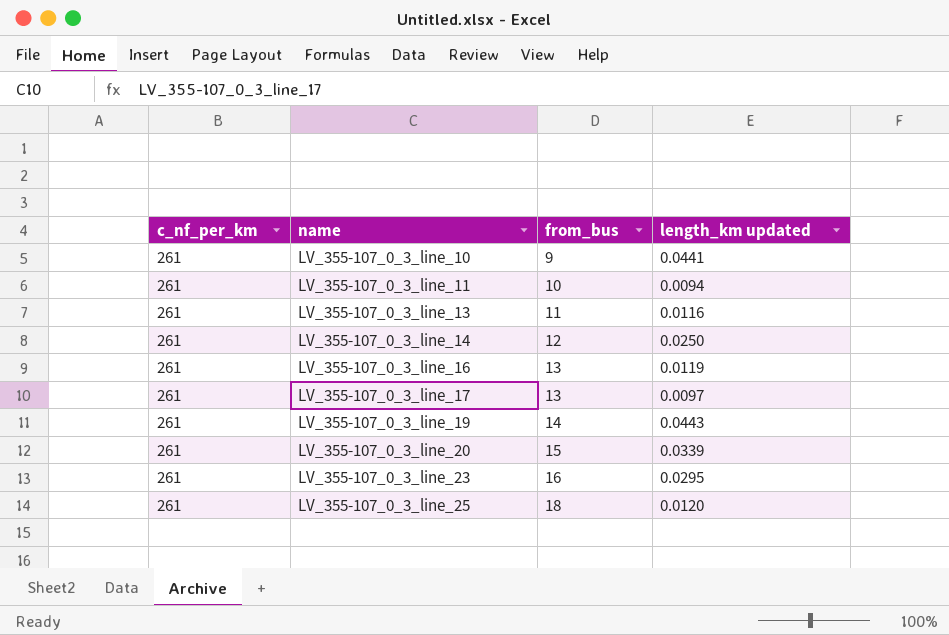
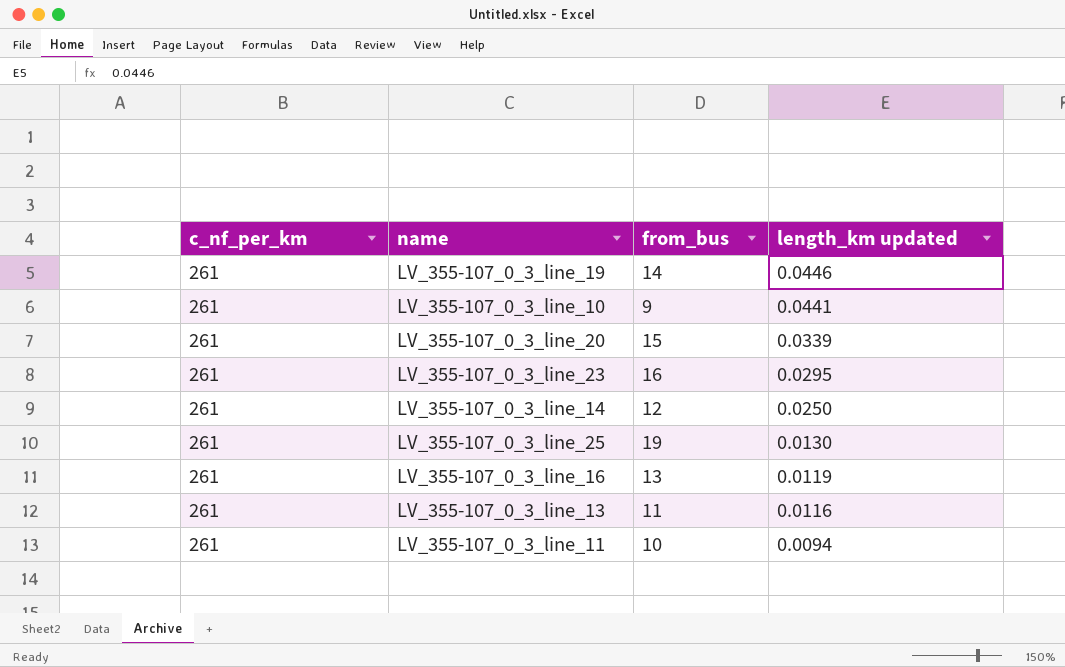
row order: name ascending -> length_km updated descending
row LV_355-107_0_3_line_17: 261 | 13 | 0.0097 -> none
LV_355-107_0_3_line_19 | length_km updated: 0.0443 -> 0.0446
LV_355-107_0_3_line_25 | from_bus: 18 -> 19
LV_355-107_0_3_line_25 | length_km updated: 0.0120 -> 0.0130

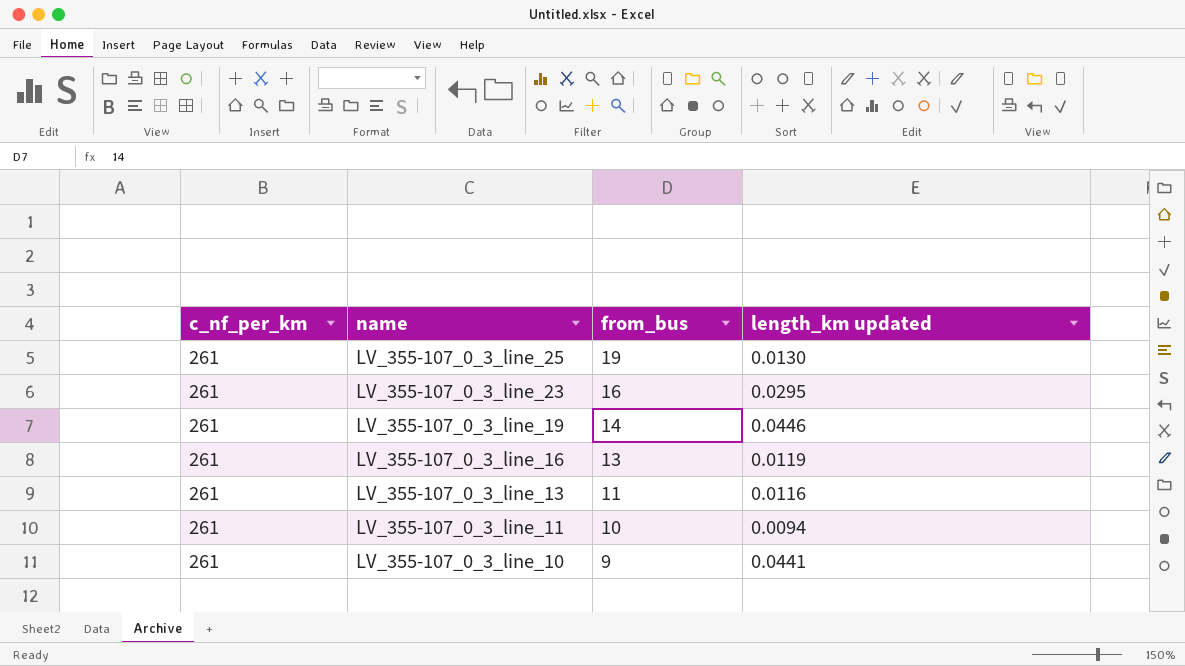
row order: length_km updated descending -> name descending
row LV_355-107_0_3_line_20: 261 | 15 | 0.0339 -> none
row LV_355-107_0_3_line_14: 261 | 12 | 0.0250 -> none

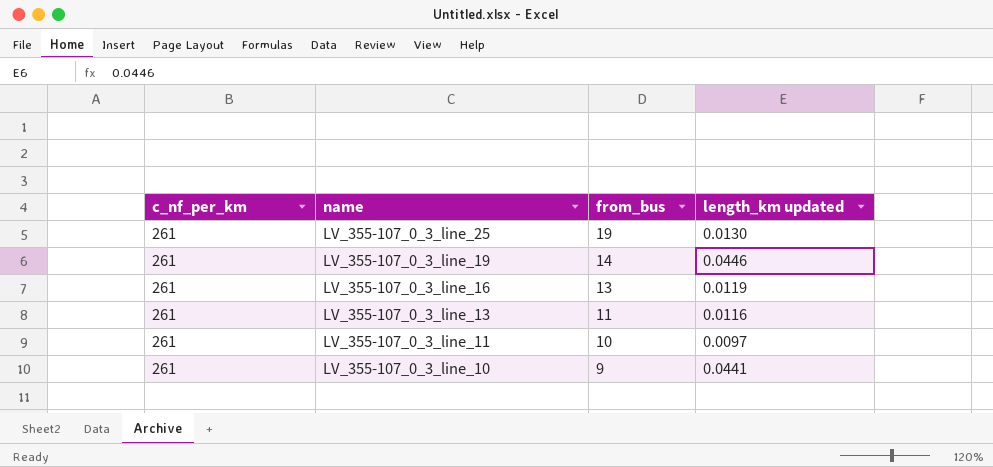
row LV_355-107_0_3_line_23: 261 | 16 | 0.0295 -> none
LV_355-107_0_3_line_11 | length_km updated: 0.0094 -> 0.0097

